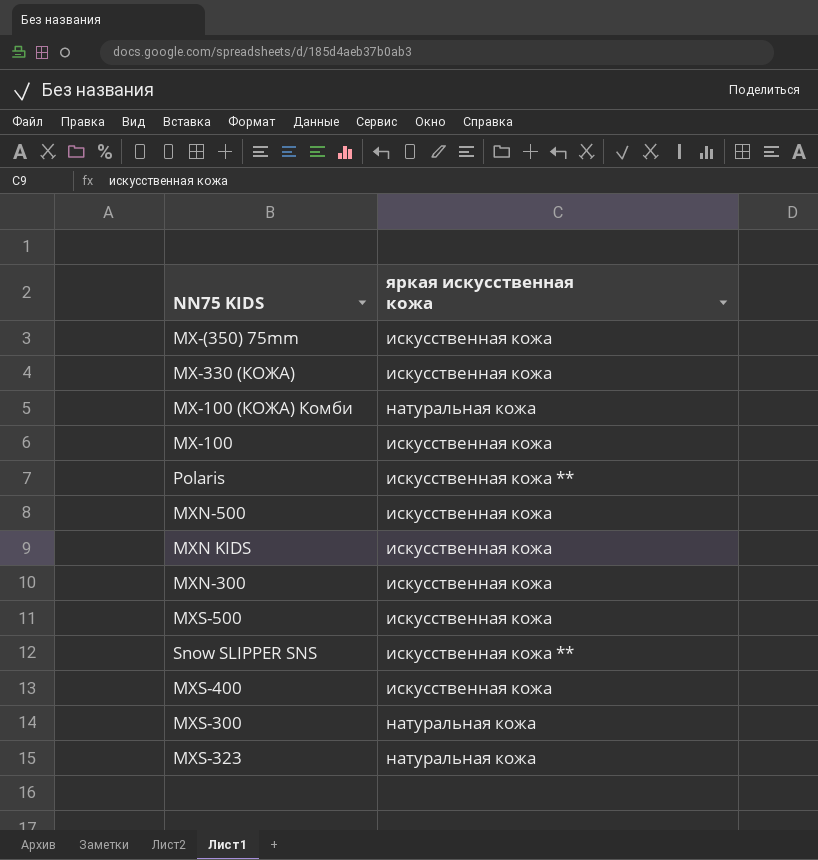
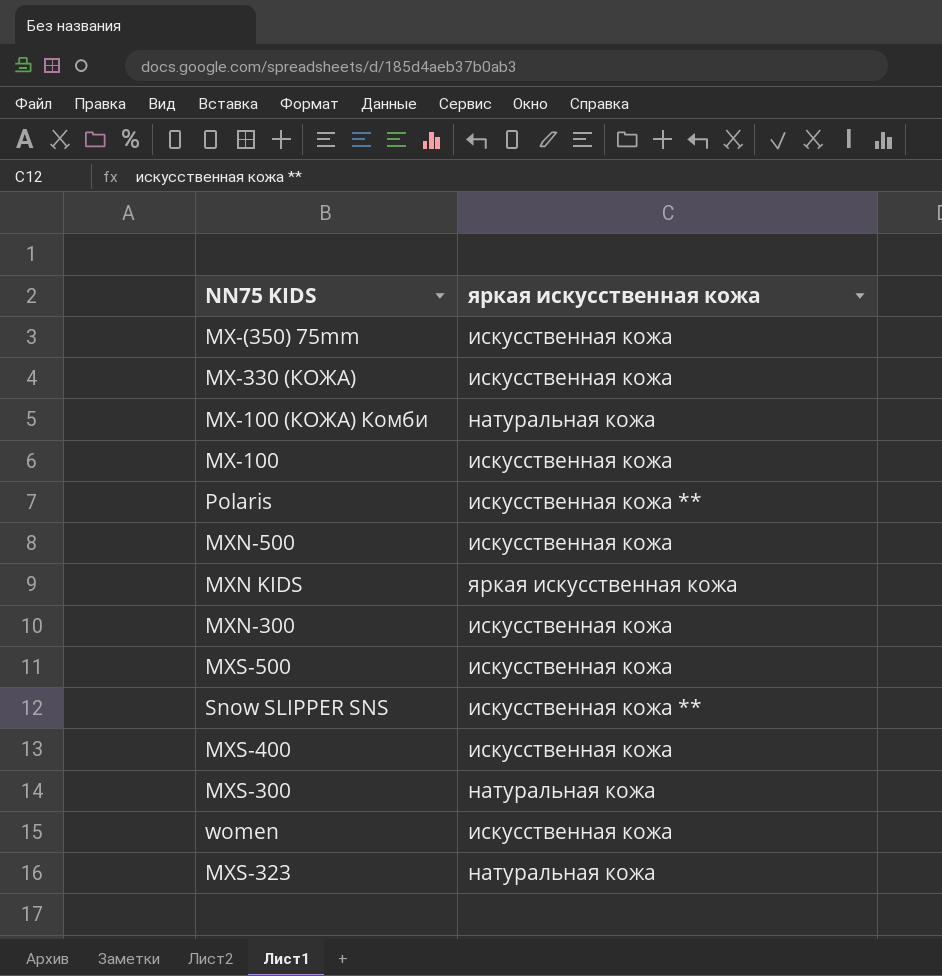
МXN KIDS | яркая искусственная кожа: искусственная кожа -> яркая искусственная кожа
row women: none -> искусственная кожа

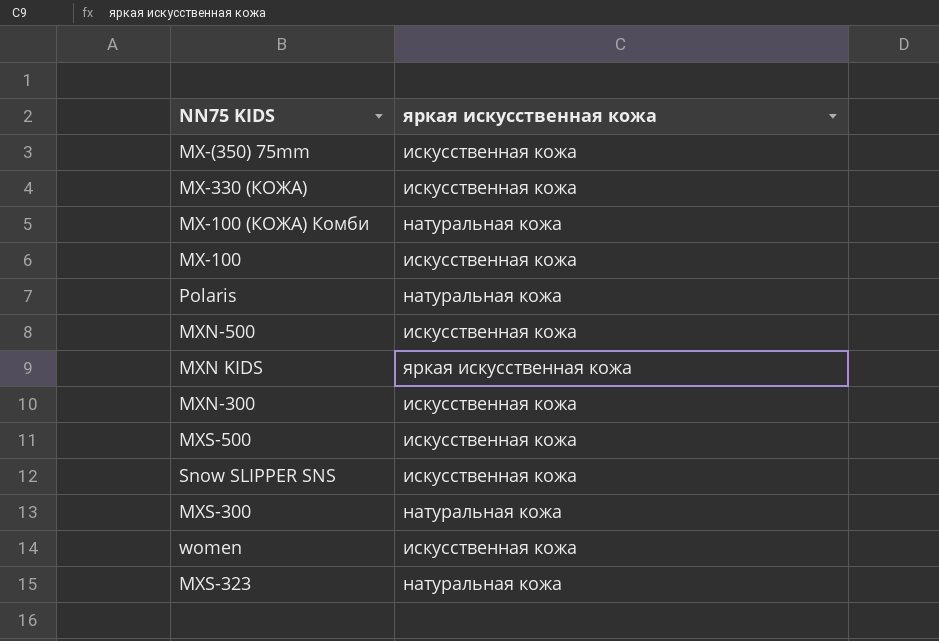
row МХS-400: искусственная кожа -> none
Polaris | яркая искусственная кожа: искусственная кожа ** -> натуральная кожа
Snow SLIPPER SNS | яркая искусственная кожа: искусственная кожа ** -> искусственная кожа

